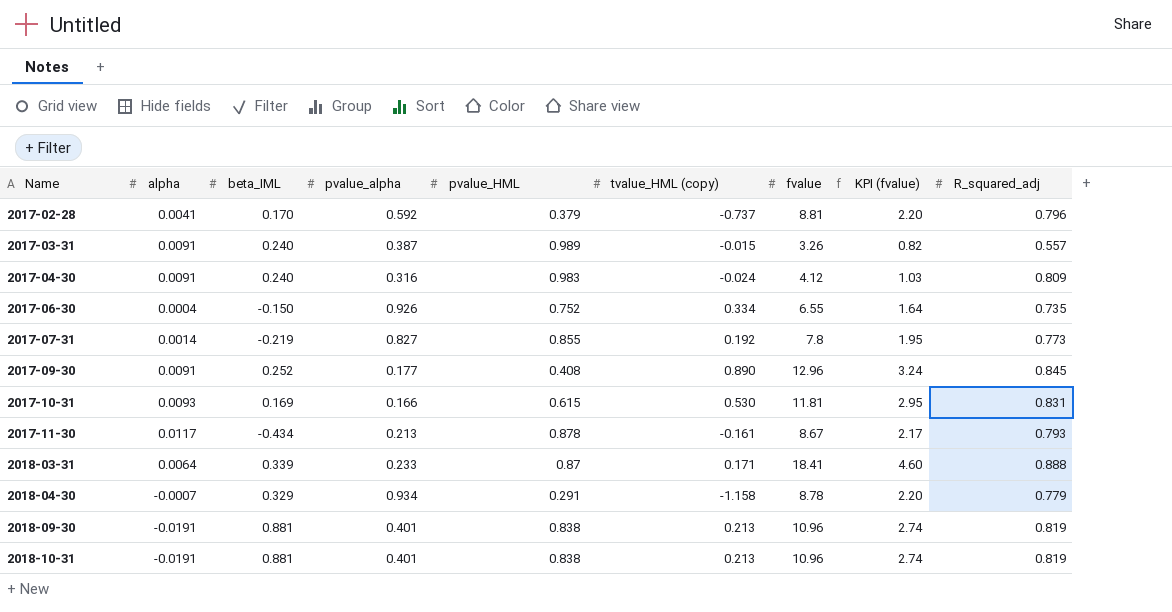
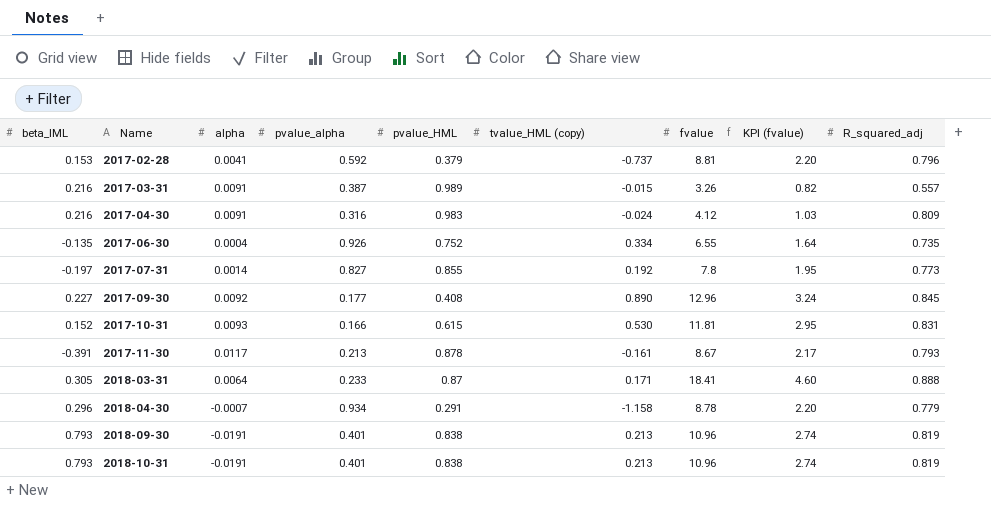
column beta_IML | position: 3 -> 1
2017-02-28 | beta_IML: 0.170 -> 0.153
2017-03-31 | beta_IML: 0.240 -> 0.216
2017-04-30 | beta_IML: 0.240 -> 0.216
2017-06-30 | beta_IML: -0.150 -> -0.135
2017-07-31 | beta_IML: -0.219 -> -0.197
2017-09-30 | beta_IML: 0.252 -> 0.227
2017-09-30 | alpha: 0.0091 -> 0.0092
2017-10-31 | beta_IML: 0.169 -> 0.152
2017-11-30 | beta_IML: -0.434 -> -0.391
2018-03-31 | beta_IML: 0.339 -> 0.305
2018-04-30 | beta_IML: 0.329 -> 0.296
2018-09-30 | beta_IML: 0.881 -> 0.793
2018-10-31 | beta_IML: 0.881 -> 0.793

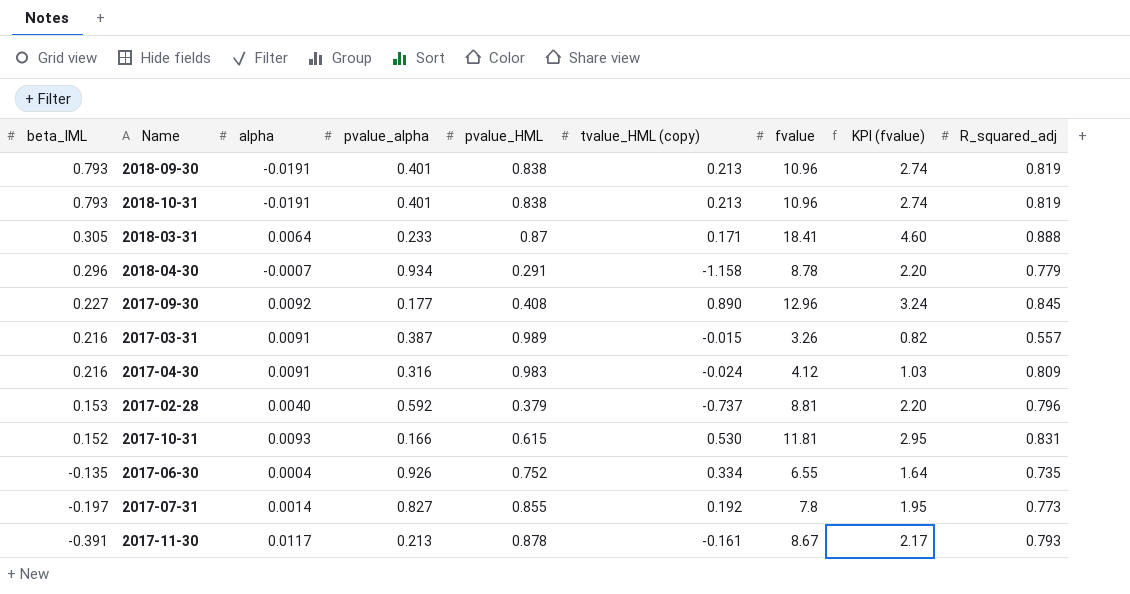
row order: Name ascending -> beta_IML descending
2017-02-28 | alpha: 0.0041 -> 0.0040

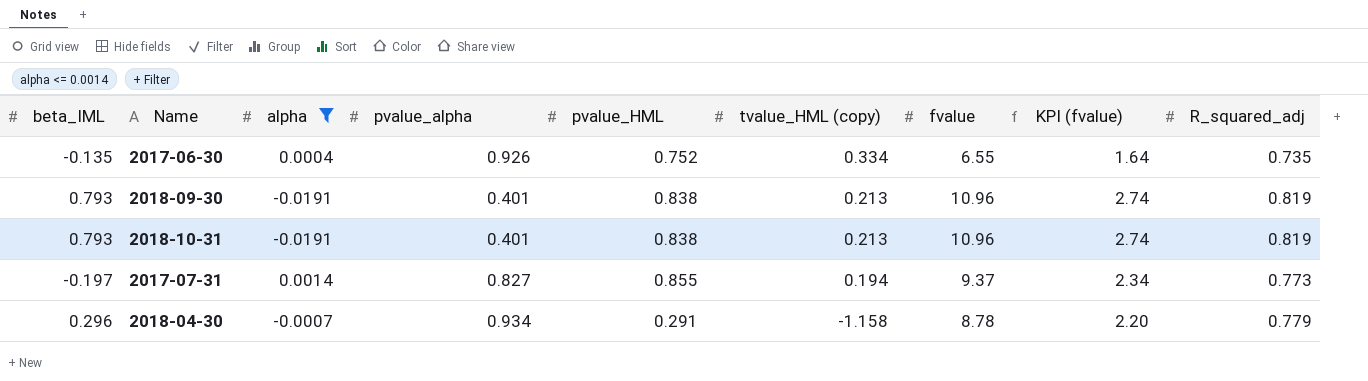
filter: none -> alpha <= 0.0014
row order: beta_IML descending -> tvalue_HML (copy) descending
2017-07-31 | tvalue_HML (copy): 0.192 -> 0.194
2017-07-31 | fvalue: 7.8 -> 9.37
2017-07-31 | KPI (fvalue): 1.95 -> 2.34

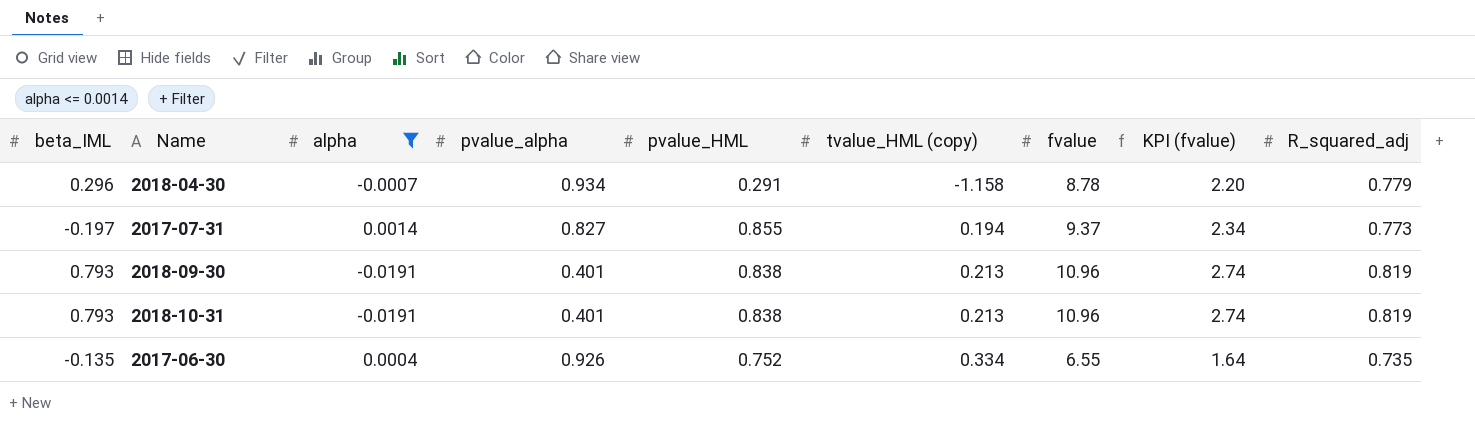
row order: tvalue_HML (copy) descending -> tvalue_HML (copy) ascending

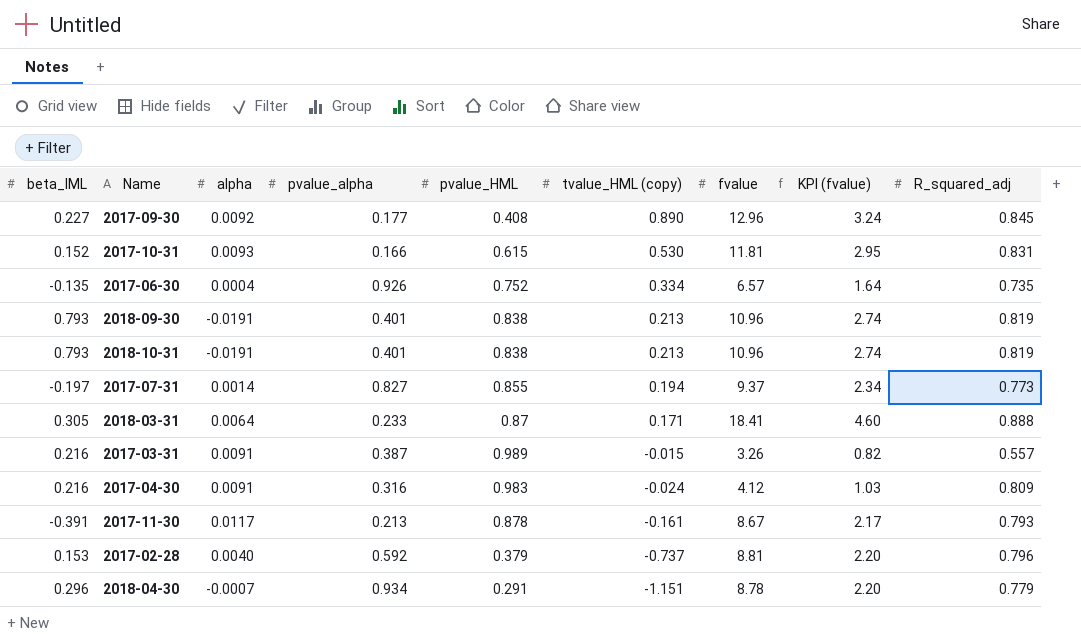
filter: alpha <= 0.0014 -> none
row order: tvalue_HML (copy) ascending -> tvalue_HML (copy) descending
2017-06-30 | fvalue: 6.55 -> 6.57
2018-04-30 | tvalue_HML (copy): -1.158 -> -1.151

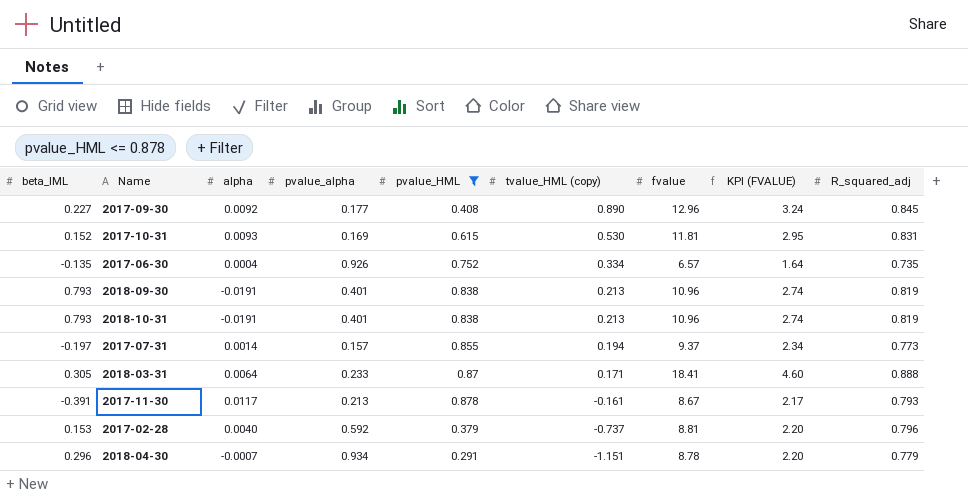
filter: none -> pvalue_HML <= 0.878
column name: KPI (fvalue) -> KPI (FVALUE)
2017-10-31 | pvalue_alpha: 0.166 -> 0.169
2017-07-31 | pvalue_alpha: 0.827 -> 0.157

